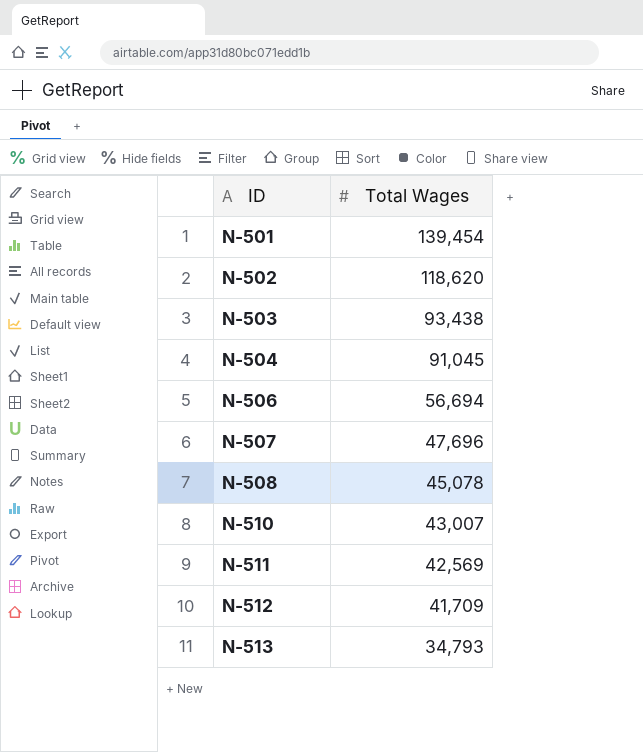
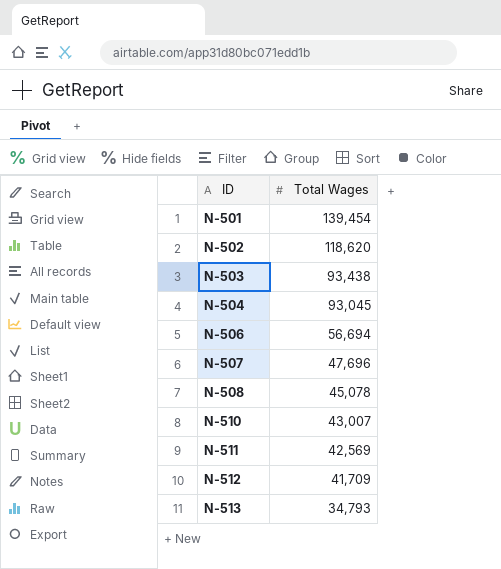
N-504 | Total Wages: 91,045 -> 93,045

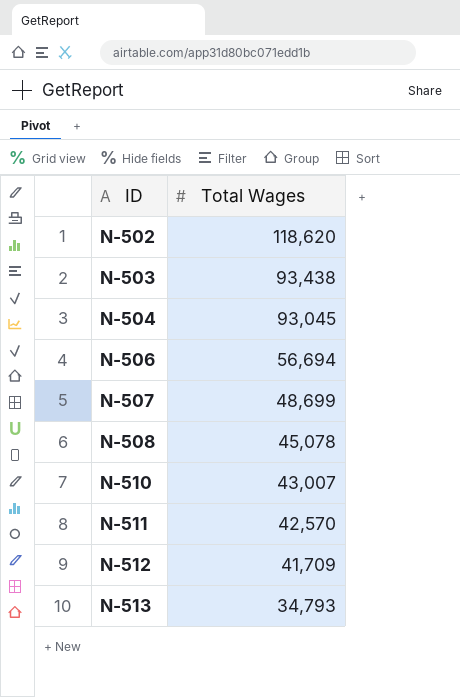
row N-501: 139,454 -> none
N-507 | Total Wages: 47,696 -> 48,699
N-511 | Total Wages: 42,569 -> 42,570

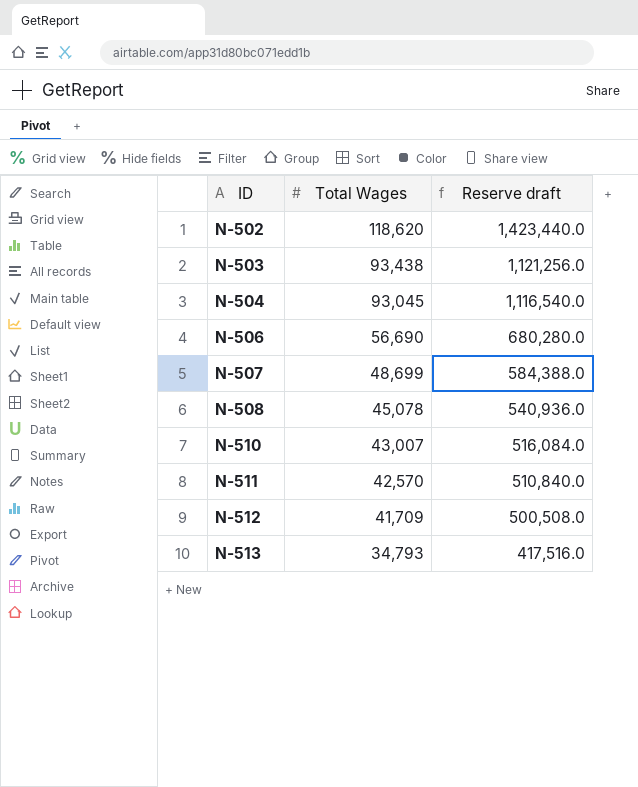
column Reserve draft | formula: none -> [Total Wages] * 12
N-506 | Total Wages: 56,694 -> 56,690

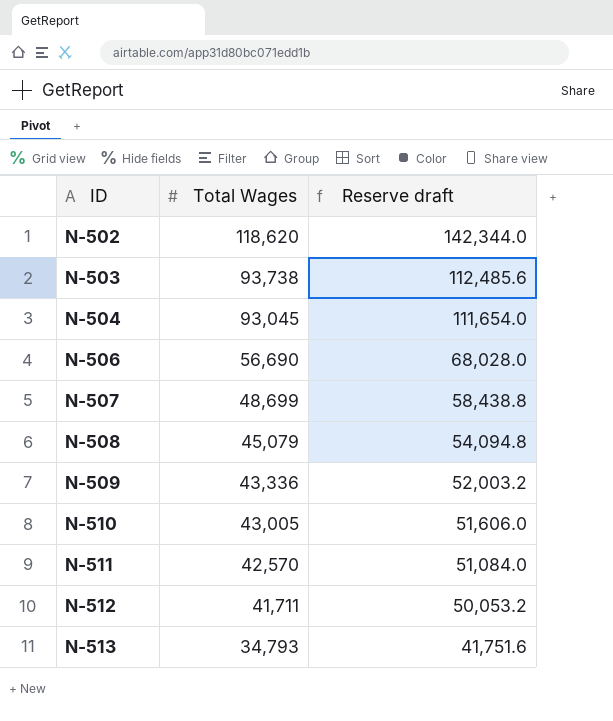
column Reserve draft | formula: [Total Wages] * 12 -> [Total Wages] * 1.2
N-503 | Total Wages: 93,438 -> 93,738
N-508 | Total Wages: 45,078 -> 45,079
row N-509: none -> 43,336 | 52,003.2
N-510 | Total Wages: 43,007 -> 43,005
N-512 | Total Wages: 41,709 -> 41,711

